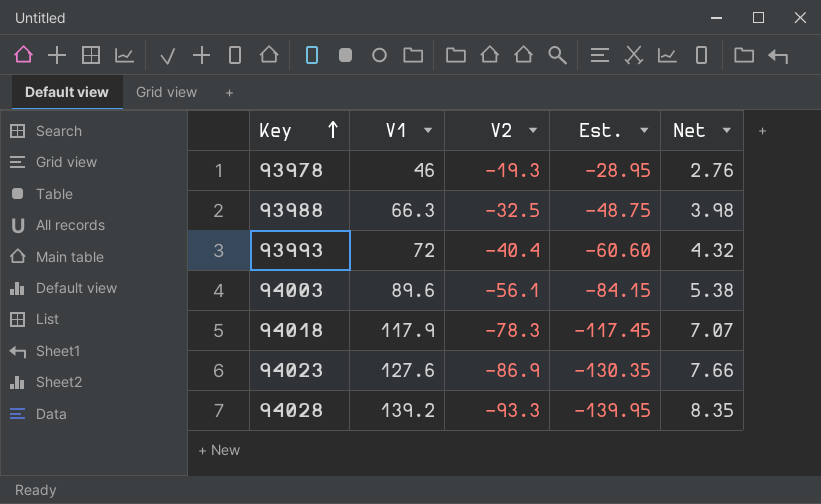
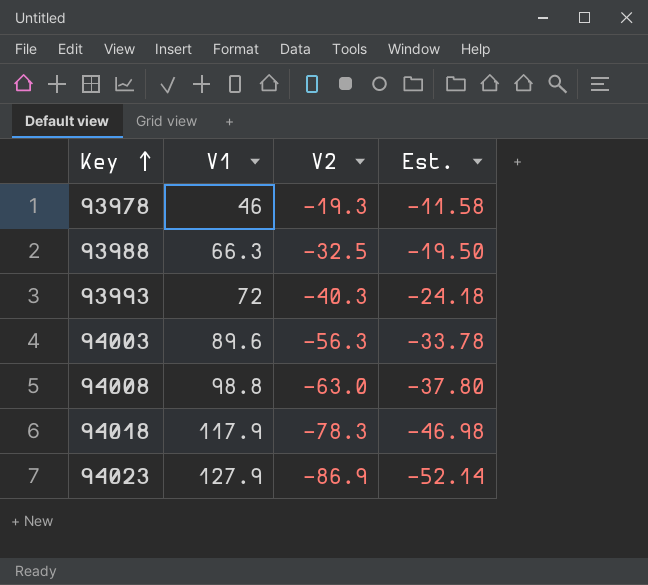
column Net | formula: [V1] * 0.06 -> none
column Est. | formula: [V2] * 1.5 -> [V2] * 0.6
row 94028: 139.2 | -93.3 | -139.95 | 8.35 -> none
93993 | V2: -40.4 -> -40.3
94003 | V2: -56.1 -> -56.3
row 94008: none -> 98.8 | -63.0 | -37.80
94023 | V1: 127.6 -> 127.9

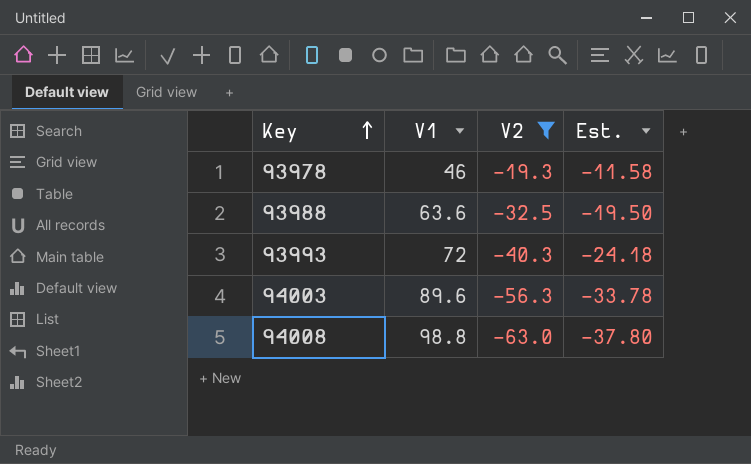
filter: none -> V2 >= -63.0
93988 | V1: 66.3 -> 63.6

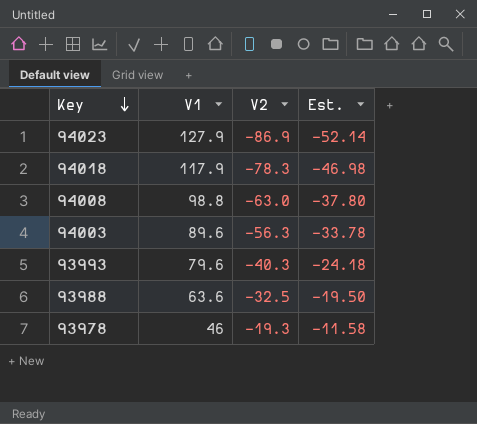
filter: V2 >= -63.0 -> none
row order: Key ascending -> Key descending
93993 | V1: 72 -> 79.6

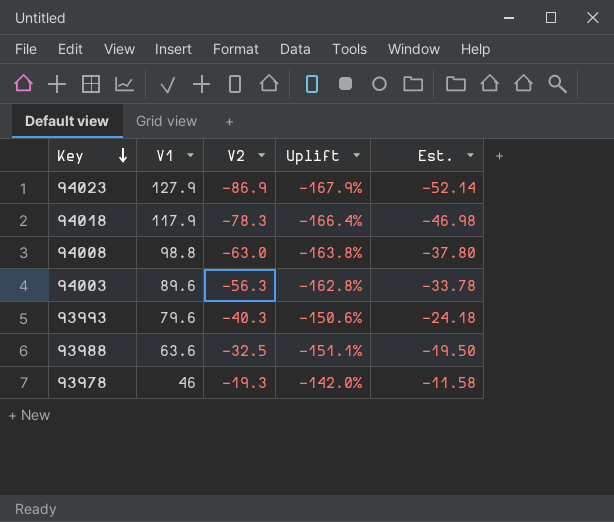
column Uplift | formula: none -> ([V2] - [V1]) / [V1]

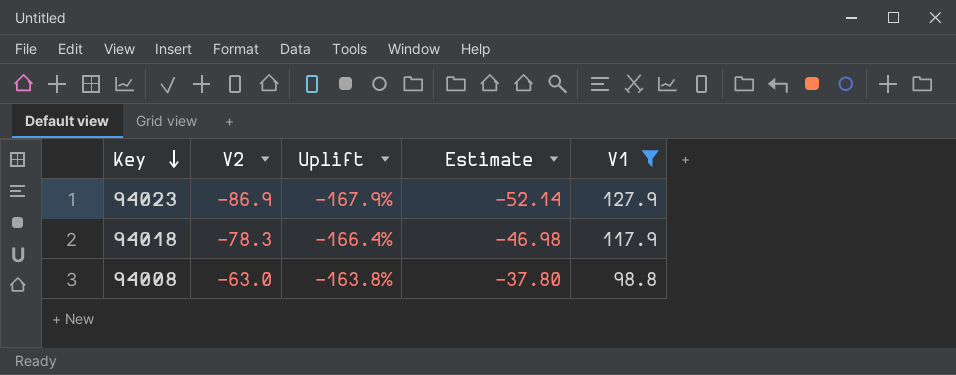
filter: none -> V1 >= 98.8
column name: Est. -> Estimate
column V1 | position: 2 -> 5

